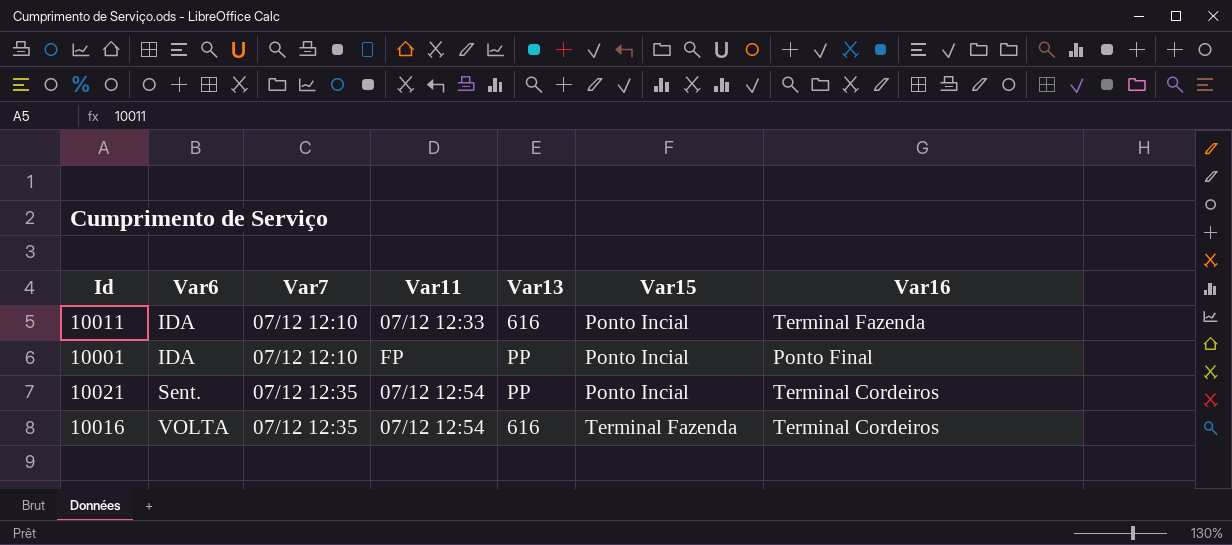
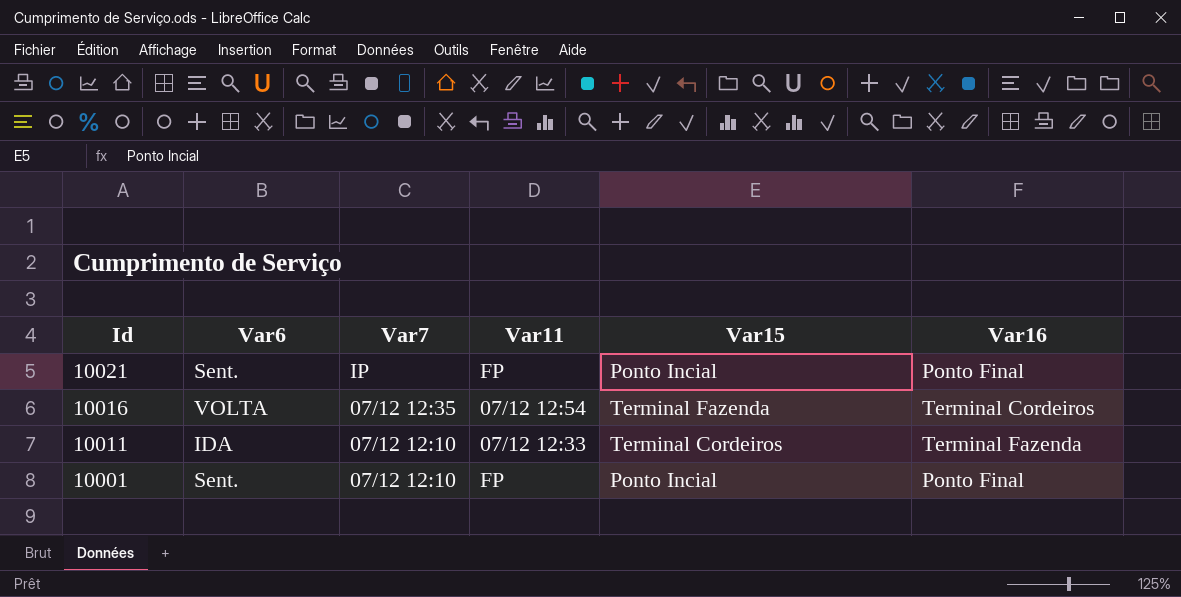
row order: Var6 ascending -> Id descending
column Var13 | position: 5 -> none
10021 | Var7: 07/12 12:35 -> IP
10021 | Var11: 07/12 12:54 -> FP
10021 | Var16: Terminal Cordeiros -> Ponto Final
10011 | Var15: Ponto Incial -> Terminal Cordeiros
10001 | Var6: IDA -> Sent.

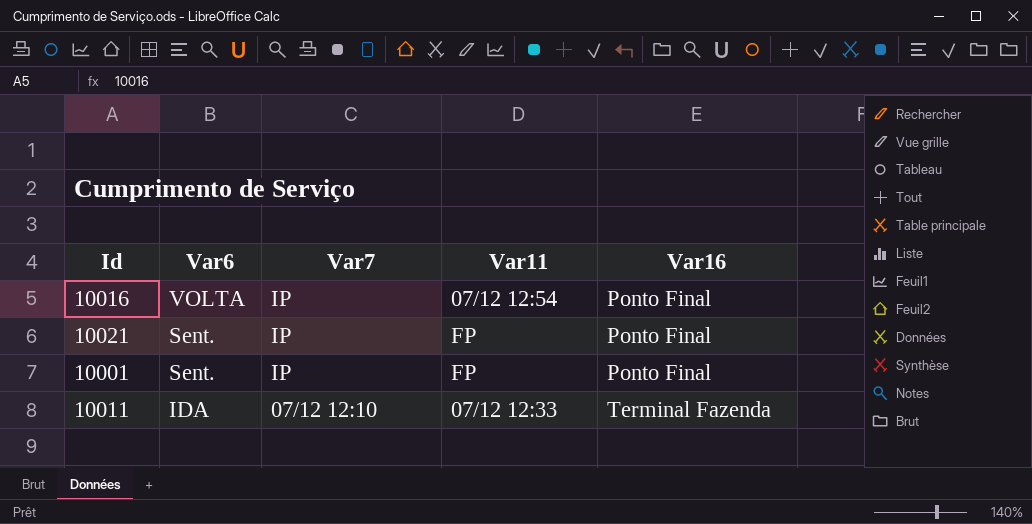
row order: Id descending -> Var6 descending
column Var15 | position: 5 -> none
10016 | Var7: 07/12 12:35 -> IP
10016 | Var16: Terminal Cordeiros -> Ponto Final
10001 | Var7: 07/12 12:10 -> IP

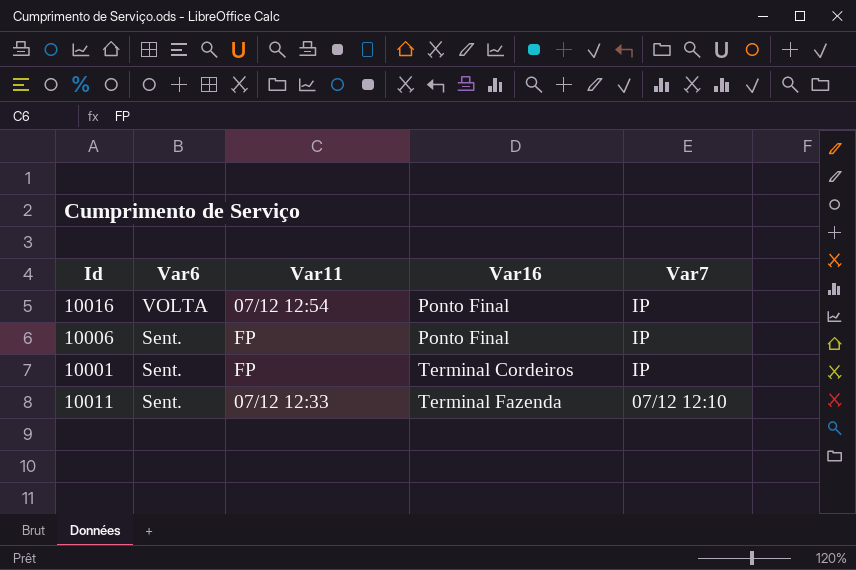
column Var7 | position: 3 -> 5
row 10021: Sent. | IP | FP | Ponto Final -> none
row 10006: none -> Sent. | FP | Ponto Final | IP
10001 | Var16: Ponto Final -> Terminal Cordeiros
10011 | Var6: IDA -> Sent.

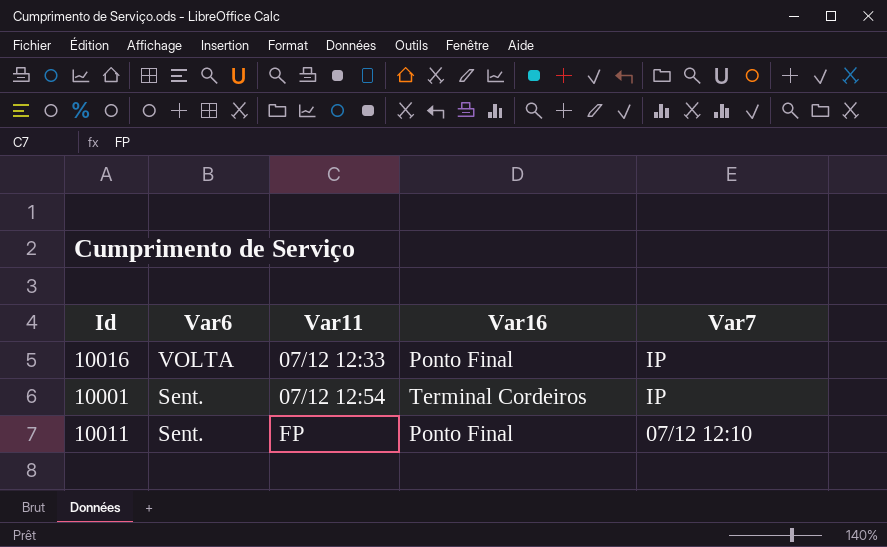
row 10006: Sent. | FP | Ponto Final | IP -> none
10016 | Var11: 07/12 12:54 -> 07/12 12:33
10001 | Var11: FP -> 07/12 12:54
10011 | Var11: 07/12 12:33 -> FP
10011 | Var16: Terminal Fazenda -> Ponto Final

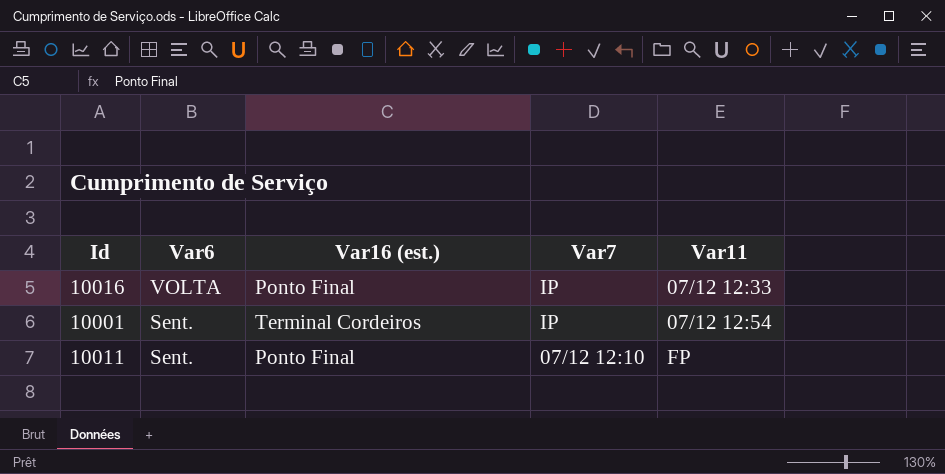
column name: Var16 -> Var16 (est.)
column Var11 | position: 3 -> 5

